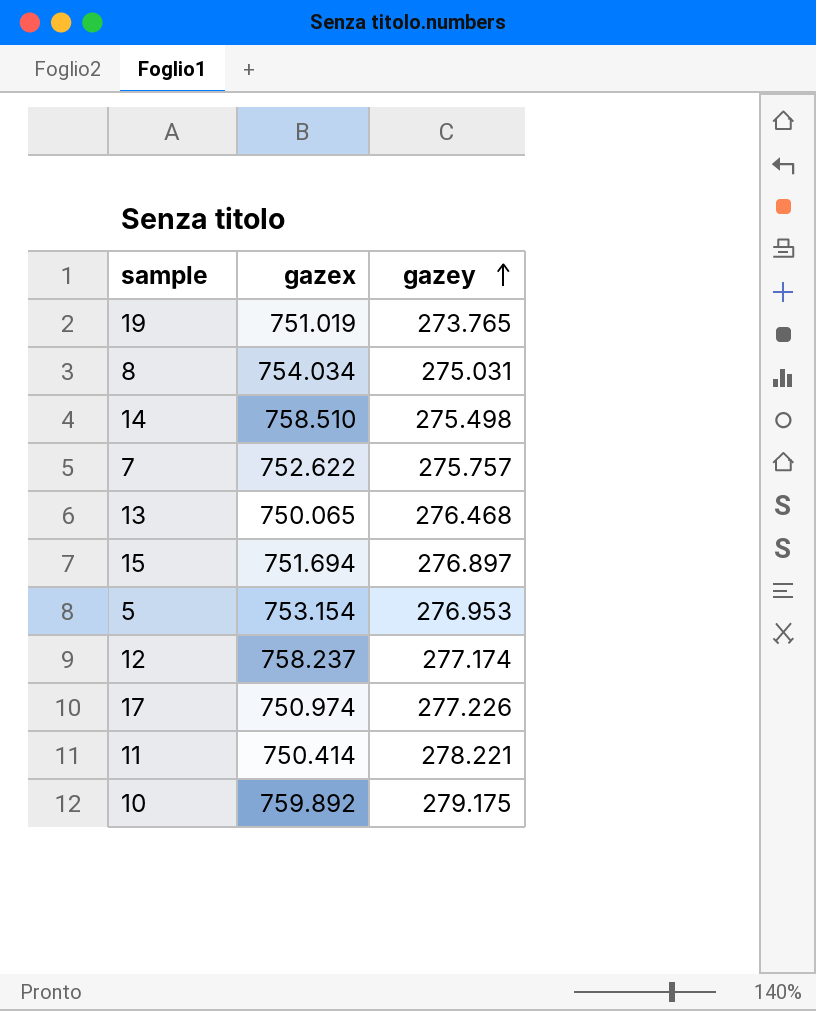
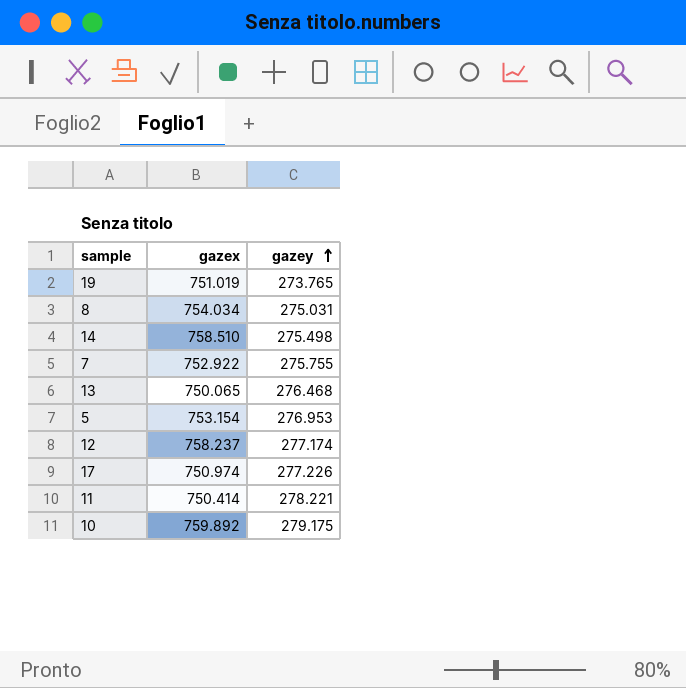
row 15: 751.694 | 276.897 -> none
7 | gazex: 752.622 -> 752.922
7 | gazey: 275.757 -> 275.755

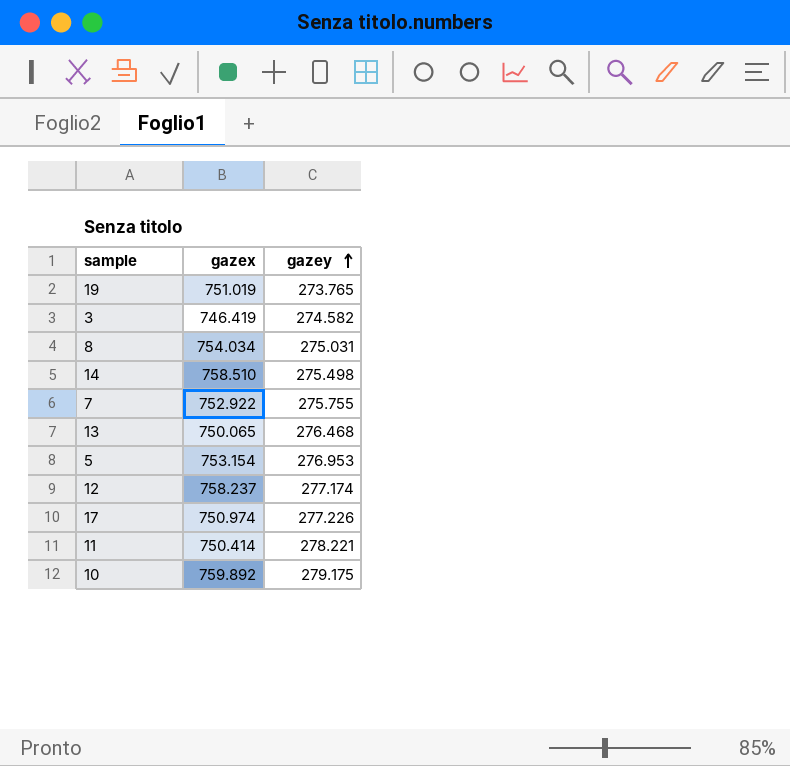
row 3: none -> 746.419 | 274.582

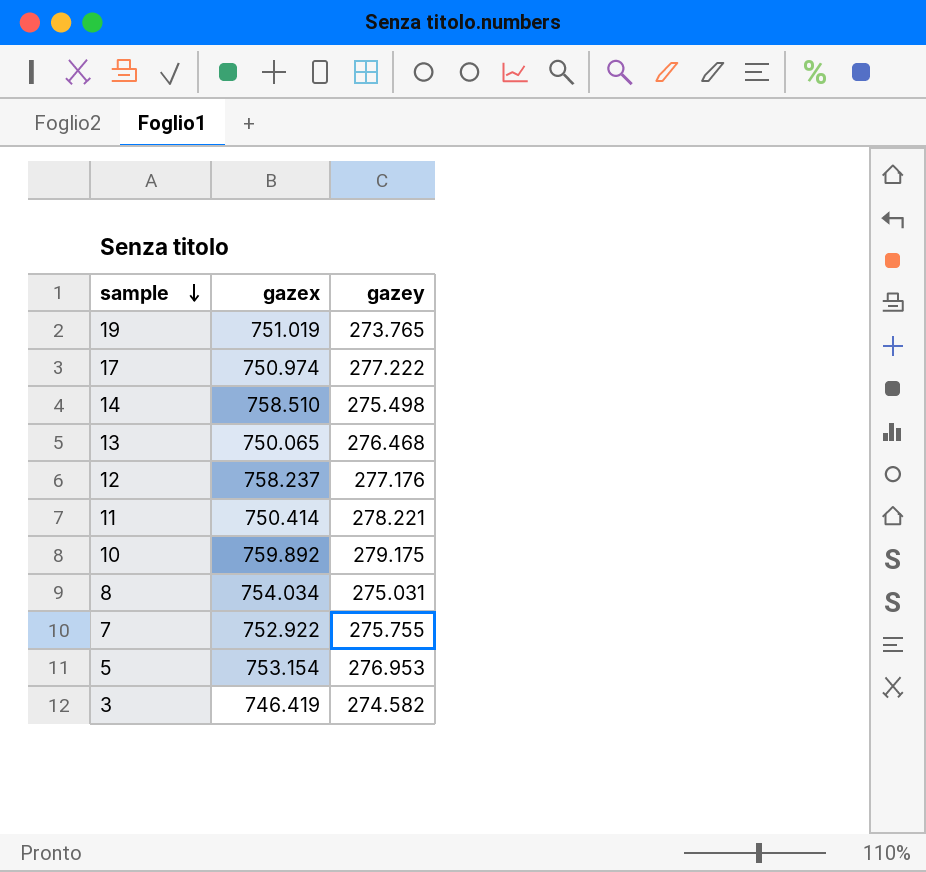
row order: gazey ascending -> sample descending
17 | gazey: 277.226 -> 277.222
12 | gazey: 277.174 -> 277.176

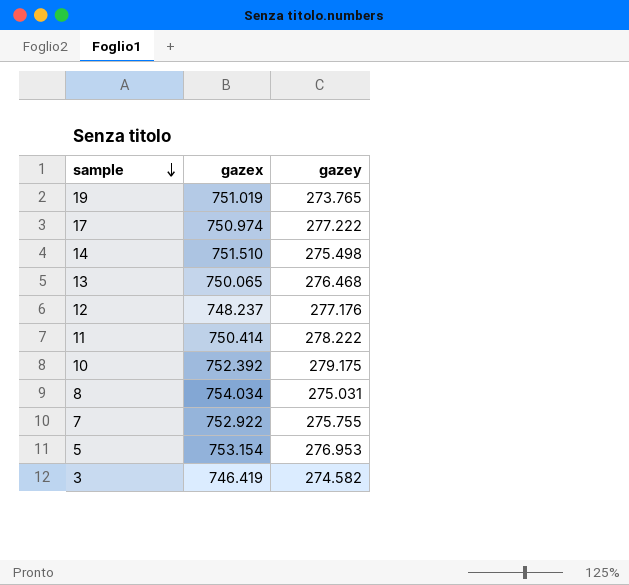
14 | gazex: 758.510 -> 751.510
12 | gazex: 758.237 -> 748.237
11 | gazey: 278.221 -> 278.222
10 | gazex: 759.892 -> 752.392

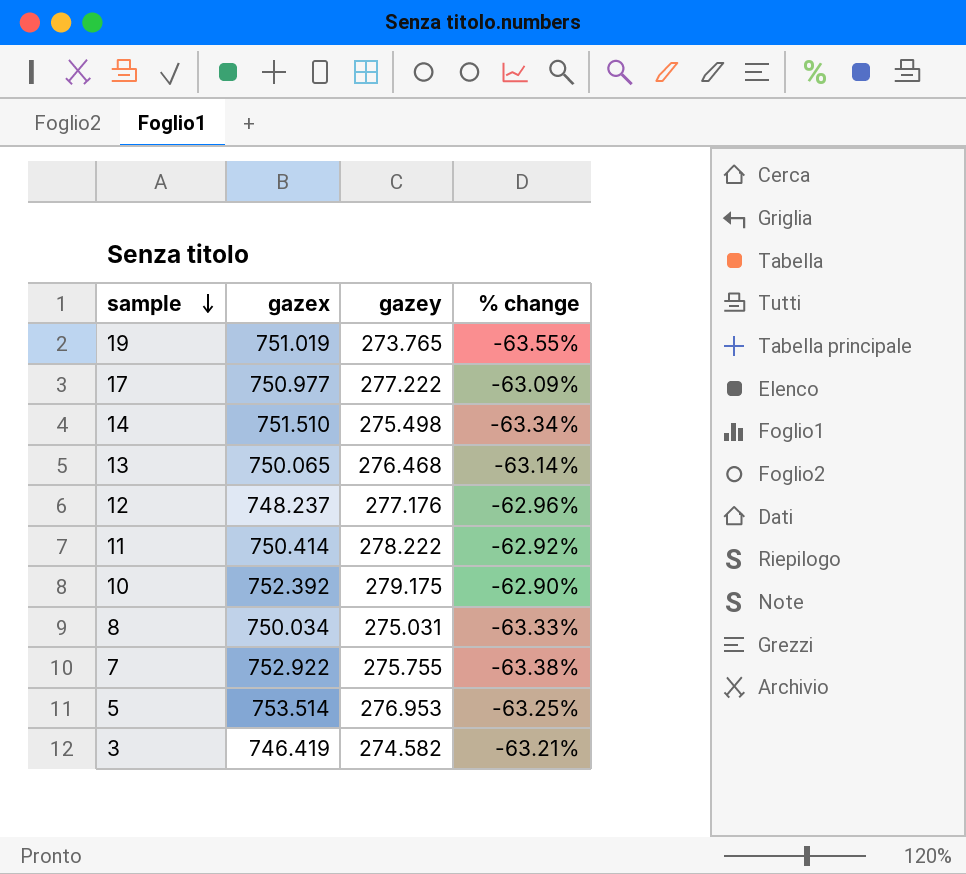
column % change | formula: none -> ([gazey] - [gazex]) / [gazex]
17 | gazex: 750.974 -> 750.977
8 | gazex: 754.034 -> 750.034
5 | gazex: 753.154 -> 753.514

